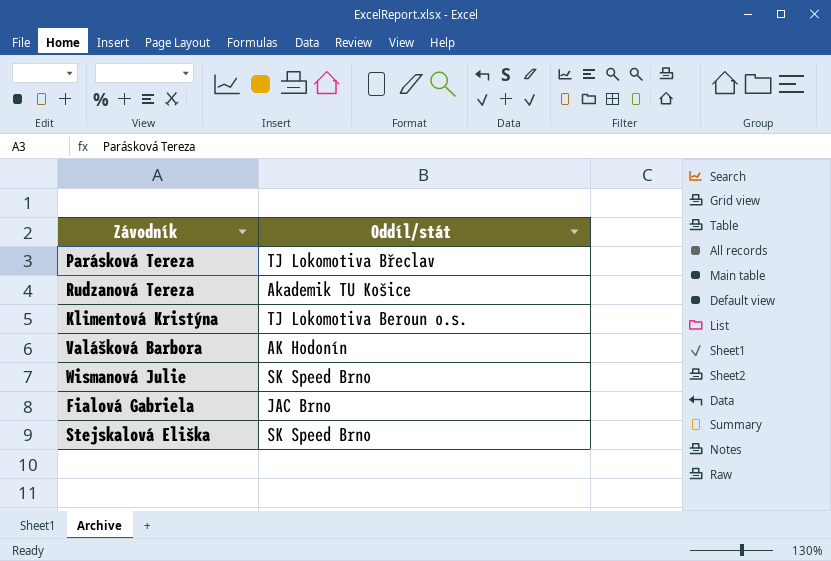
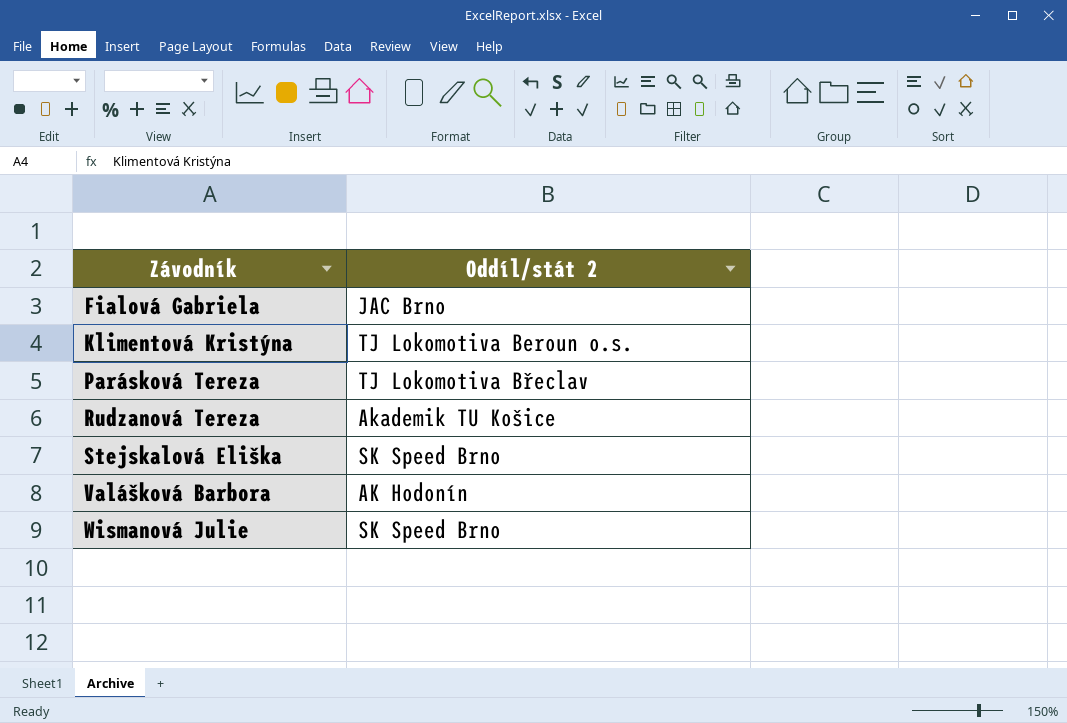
row order: none -> Závodník ascending
column name: Oddíl/stát -> Oddíl/stát 2

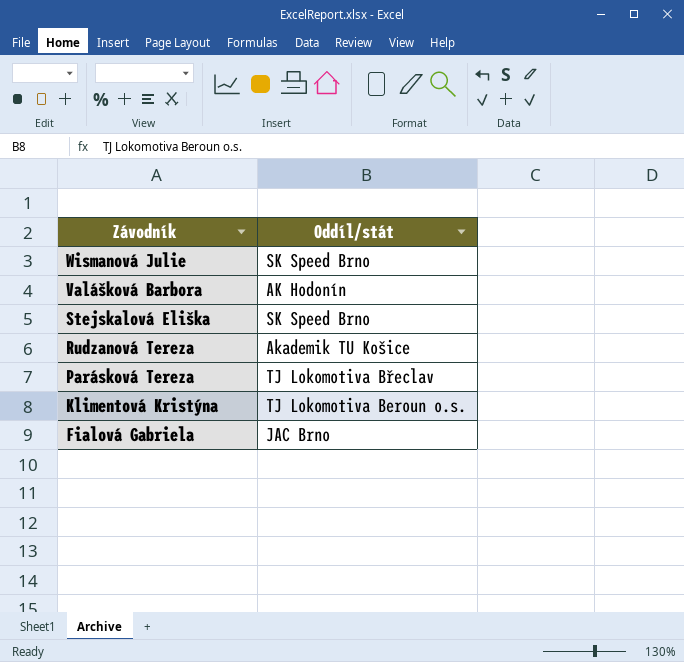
row order: Závodník ascending -> Závodník descending
column name: Oddíl/stát 2 -> Oddíl/stát

